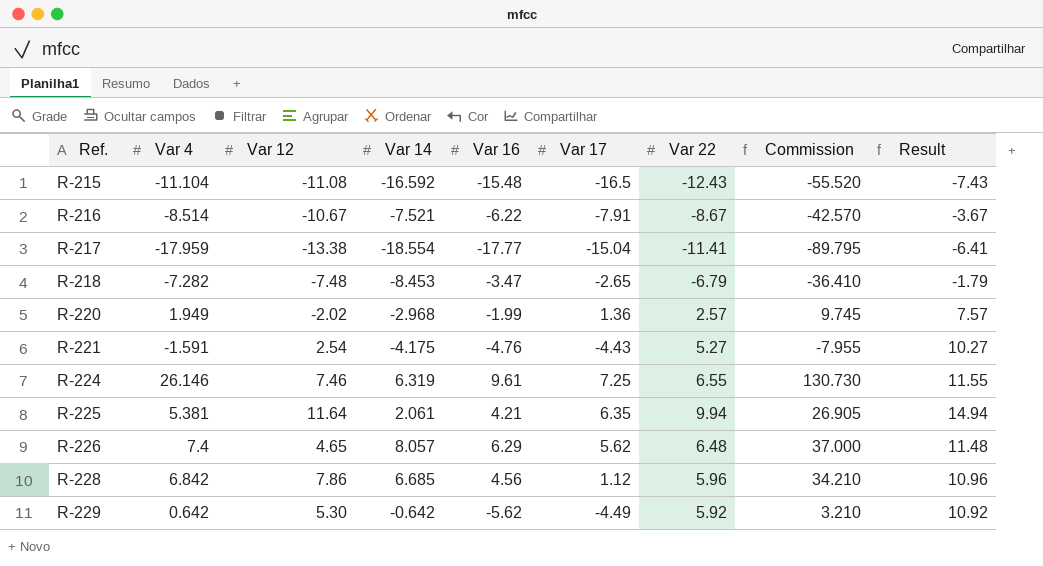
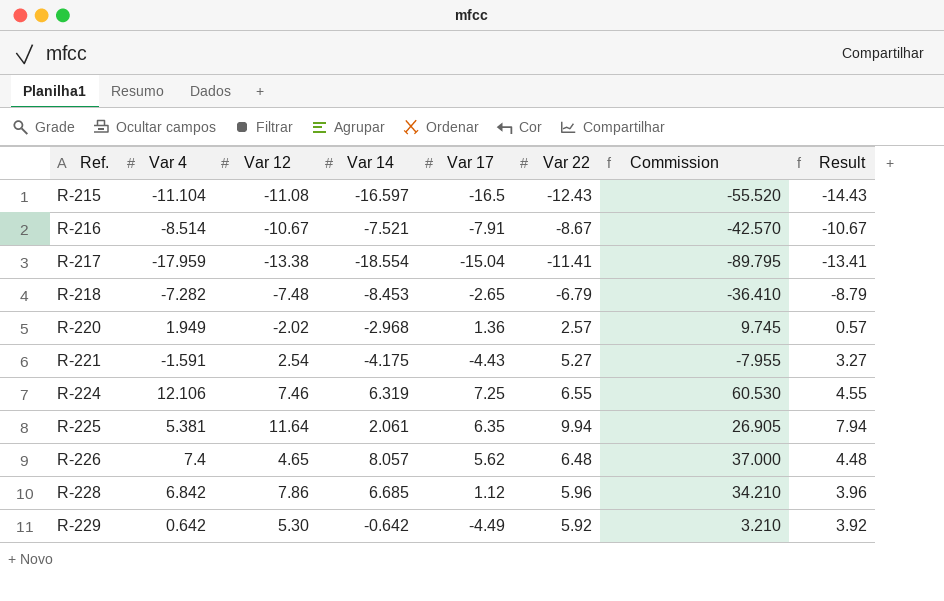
column Var 16 | position: 5 -> none
column Result | formula: [Var 22] + 5 -> [Var 22] - 2
R-215 | Var 14: -16.592 -> -16.597
R-224 | Var 4: 26.146 -> 12.106
R-224 | Commission: 130.730 -> 60.530

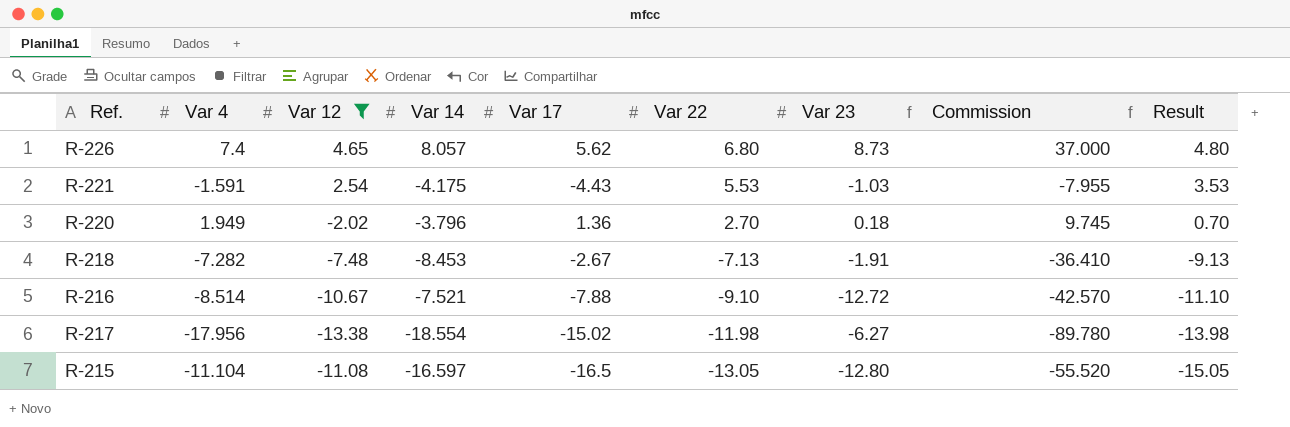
filter: none -> Var 12 <= 4.65
row order: Ref. ascending -> Var 22 descending
column Var 23 | position: none -> 7
R-226 | Var 22: 6.48 -> 6.80
R-226 | Result: 4.48 -> 4.80
R-221 | Var 22: 5.27 -> 5.53
R-221 | Result: 3.27 -> 3.53
R-220 | Var 14: -2.968 -> -3.796
R-220 | Var 22: 2.57 -> 2.70
R-220 | Result: 0.57 -> 0.70
R-218 | Var 17: -2.65 -> -2.67
R-218 | Var 22: -6.79 -> -7.13
R-218 | Result: -8.79 -> -9.13
R-216 | Var 17: -7.91 -> -7.88
R-216 | Var 22: -8.67 -> -9.10
R-216 | Result: -10.67 -> -11.10
R-217 | Var 4: -17.959 -> -17.956
R-217 | Var 17: -15.04 -> -15.02
R-217 | Var 22: -11.41 -> -11.98
R-217 | Commission: -89.795 -> -89.780
R-217 | Result: -13.41 -> -13.98
R-215 | Var 22: -12.43 -> -13.05
R-215 | Result: -14.43 -> -15.05

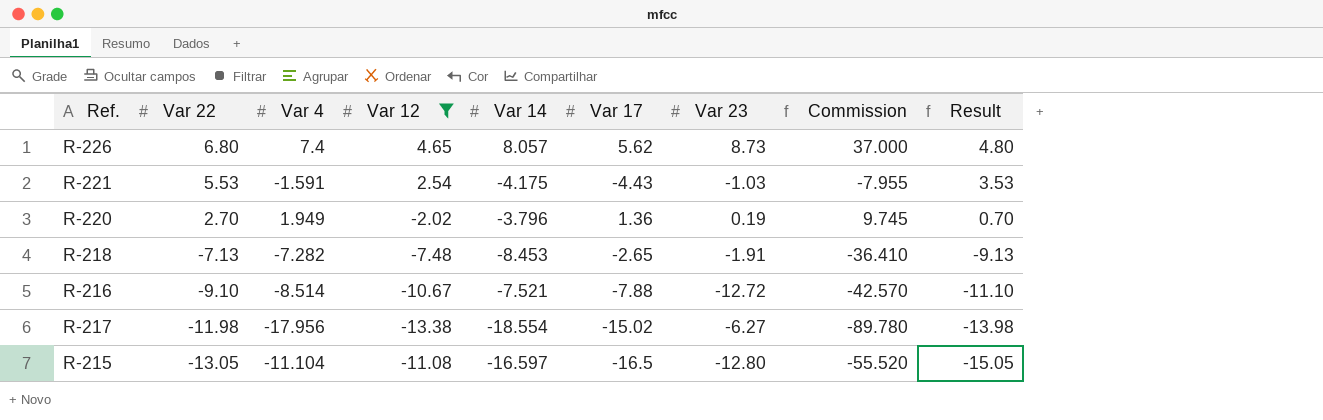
column Var 22 | position: 6 -> 2
R-220 | Var 23: 0.18 -> 0.19
R-218 | Var 17: -2.67 -> -2.65

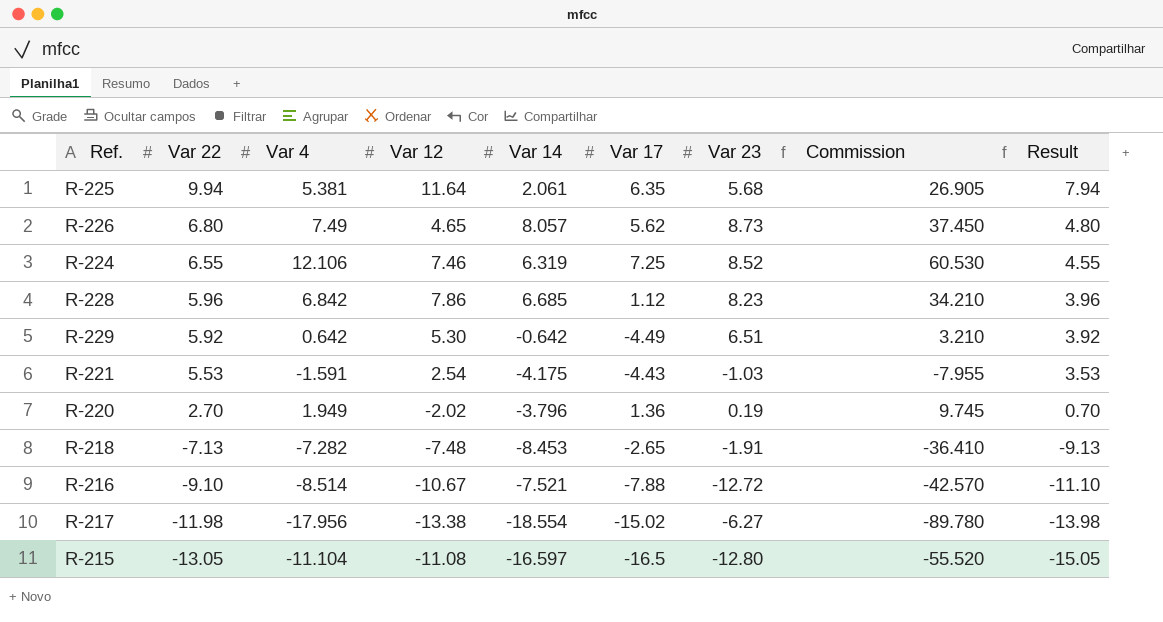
filter: Var 12 <= 4.65 -> none
R-226 | Var 4: 7.4 -> 7.49
R-226 | Commission: 37.000 -> 37.450

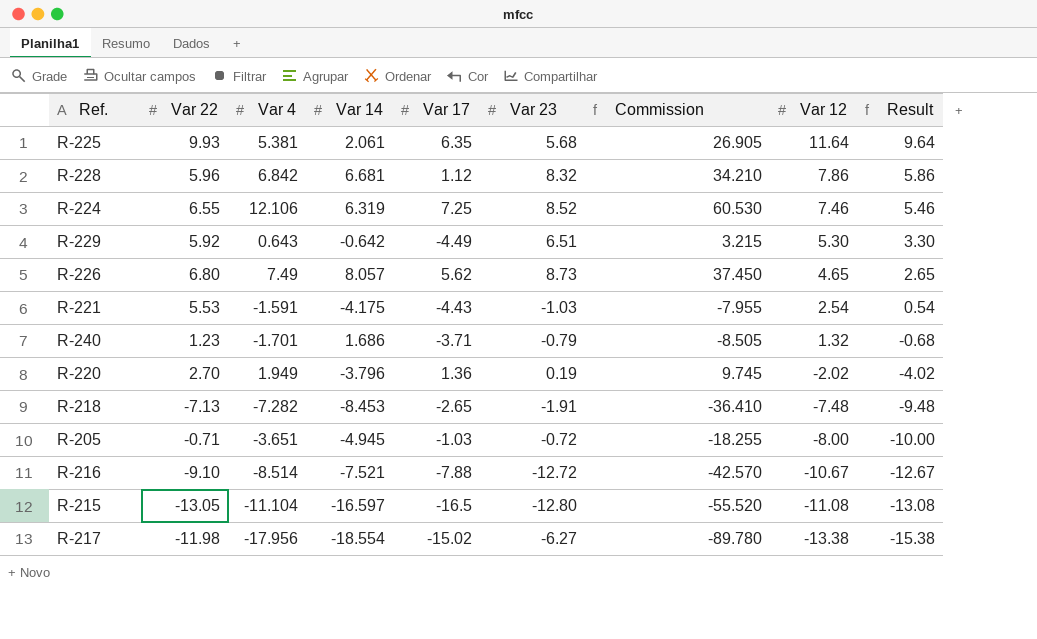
row order: Var 22 descending -> Var 12 descending
column Var 12 | position: 4 -> 8
column Result | formula: [Var 22] - 2 -> [Var 12] - 2
R-225 | Var 22: 9.94 -> 9.93
R-228 | Var 14: 6.685 -> 6.681
R-228 | Var 23: 8.23 -> 8.32
R-229 | Var 4: 0.642 -> 0.643
R-229 | Commission: 3.210 -> 3.215
row R-240: none -> 1.23 | -1.701 | 1.686 | -3.71 | -0.79 | -8.505 | 1.32 | -0.68
row R-205: none -> -0.71 | -3.651 | -4.945 | -1.03 | -0.72 | -18.255 | -8.00 | -10.00

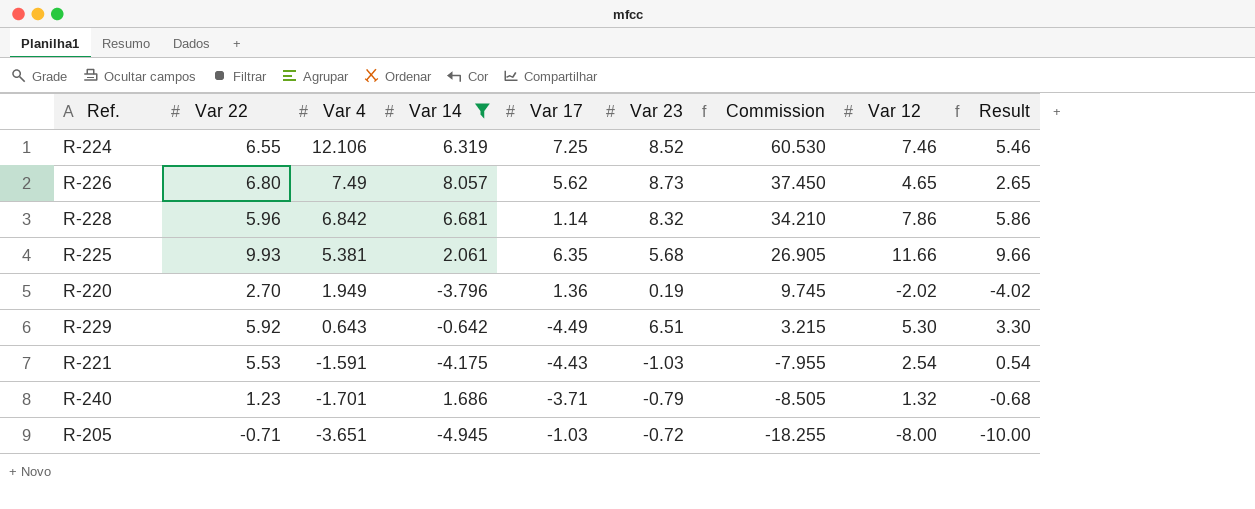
filter: none -> Var 14 >= -4.945
row order: Var 12 descending -> Var 4 descending
R-228 | Var 17: 1.12 -> 1.14
R-225 | Var 12: 11.64 -> 11.66
R-225 | Result: 9.64 -> 9.66

